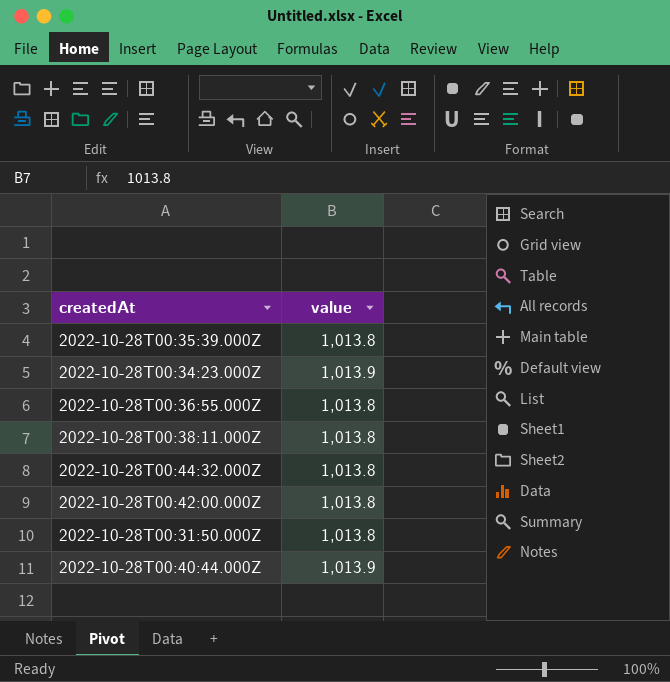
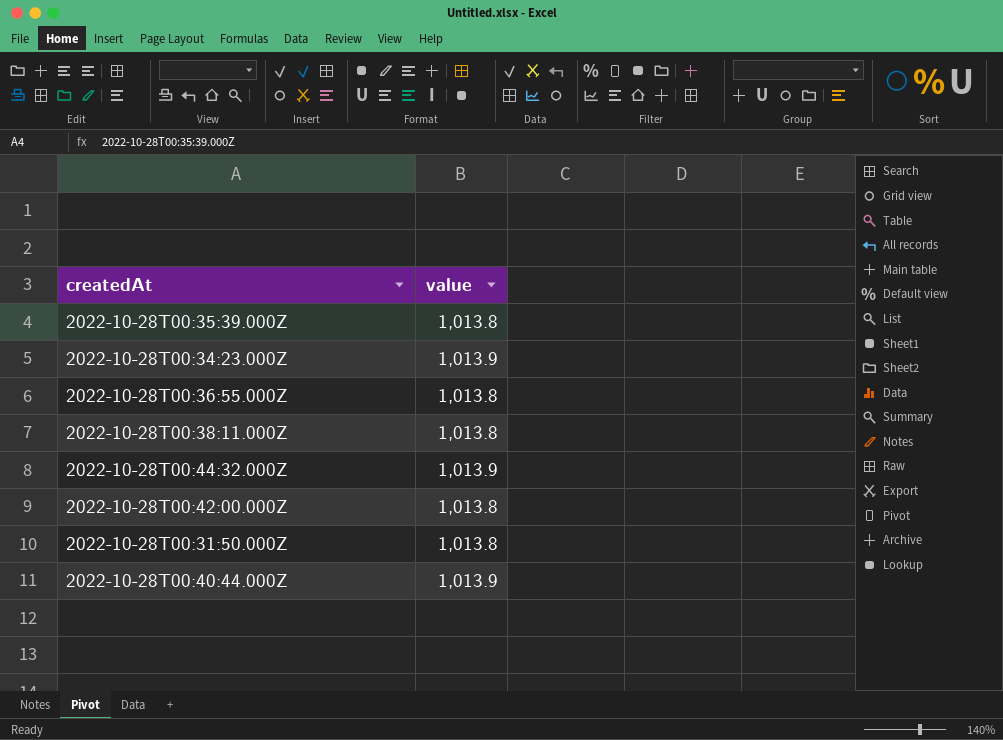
2022-10-28T00:44:32.000Z | value: 1,013.8 -> 1,013.9

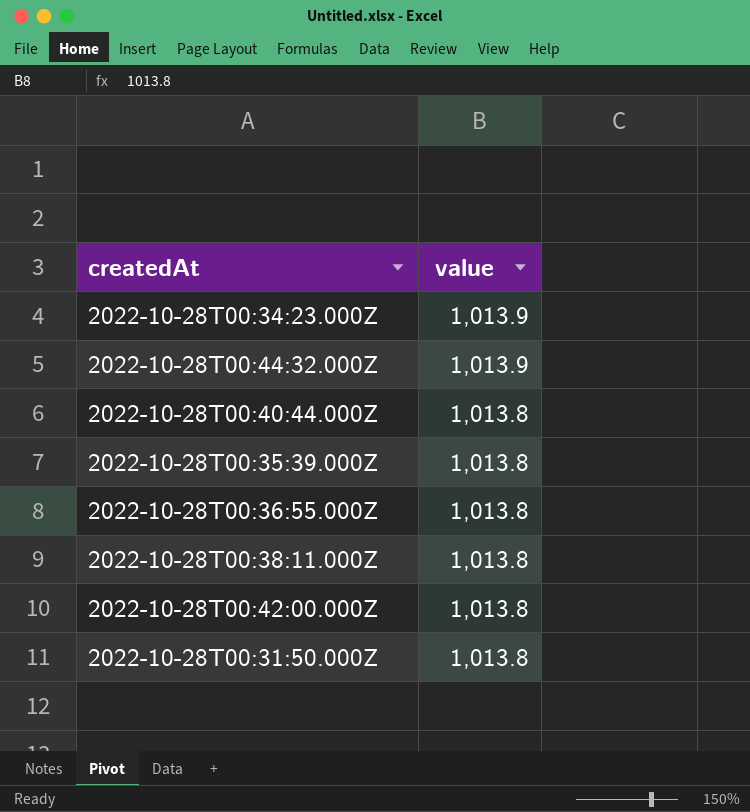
row order: none -> value descending
2022-10-28T00:40:44.000Z | value: 1,013.9 -> 1,013.8

